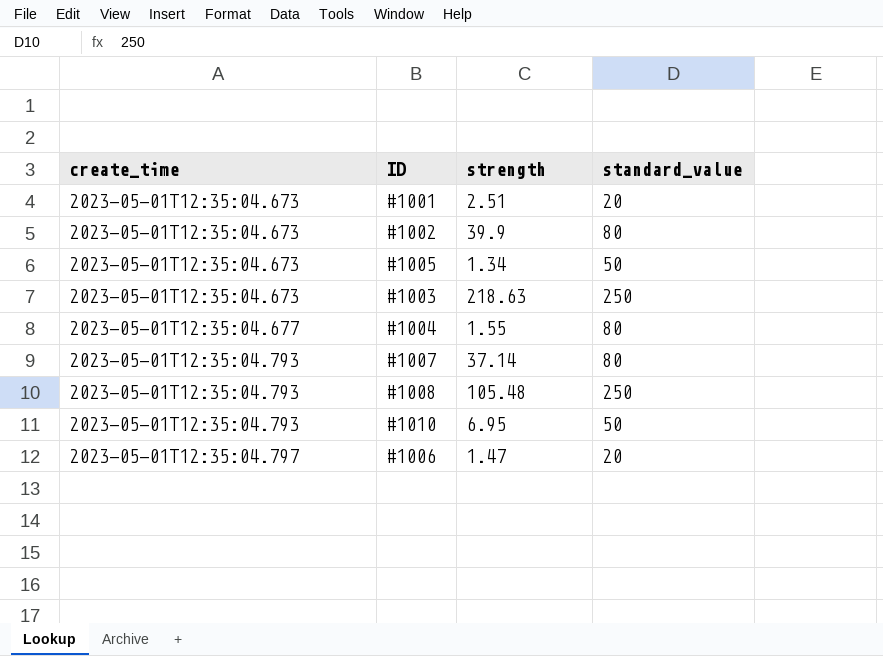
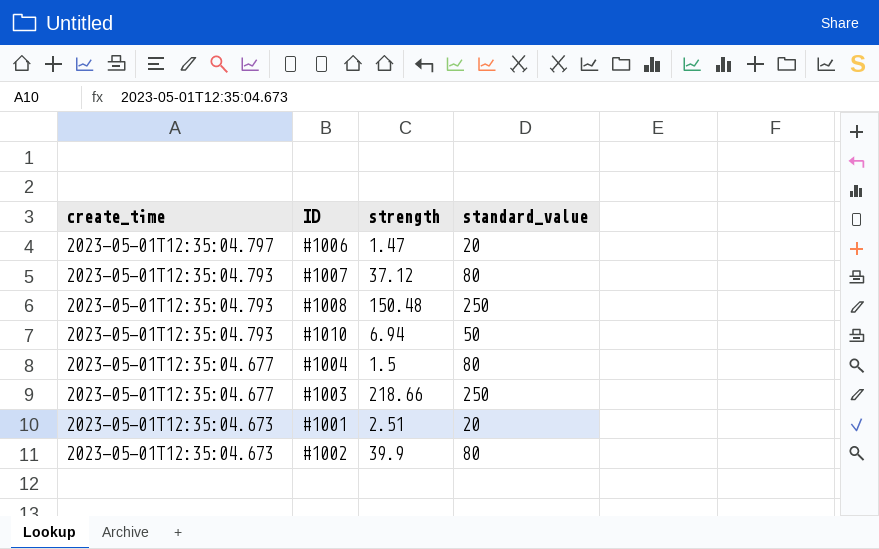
row order: create_time ascending -> create_time descending
row #1005: 2023-05-01T12:35:04.673 | 1.34 | 50 -> none
#1007 | strength: 37.14 -> 37.12
#1008 | strength: 105.48 -> 150.48
#1010 | strength: 6.95 -> 6.94
#1004 | strength: 1.55 -> 1.5
#1003 | create_time: 2023-05-01T12:35:04.673 -> 2023-05-01T12:35:04.677
#1003 | strength: 218.63 -> 218.66

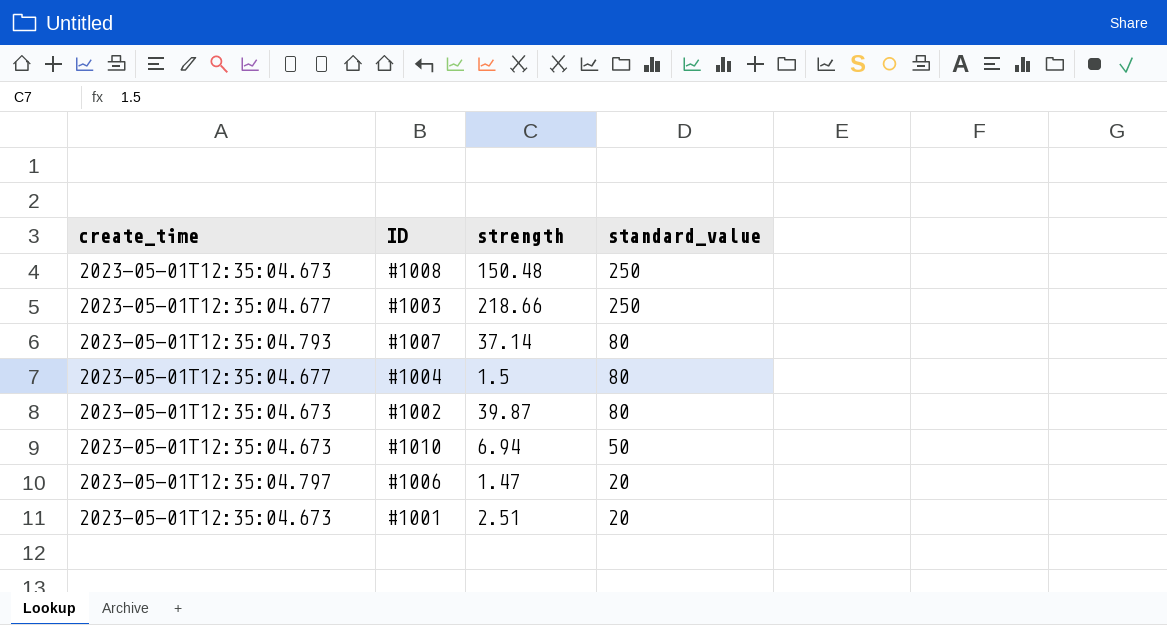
row order: create_time descending -> standard_value descending
#1008 | create_time: 2023-05-01T12:35:04.793 -> 2023-05-01T12:35:04.673
#1007 | strength: 37.12 -> 37.14
#1002 | strength: 39.9 -> 39.87
#1010 | create_time: 2023-05-01T12:35:04.793 -> 2023-05-01T12:35:04.673

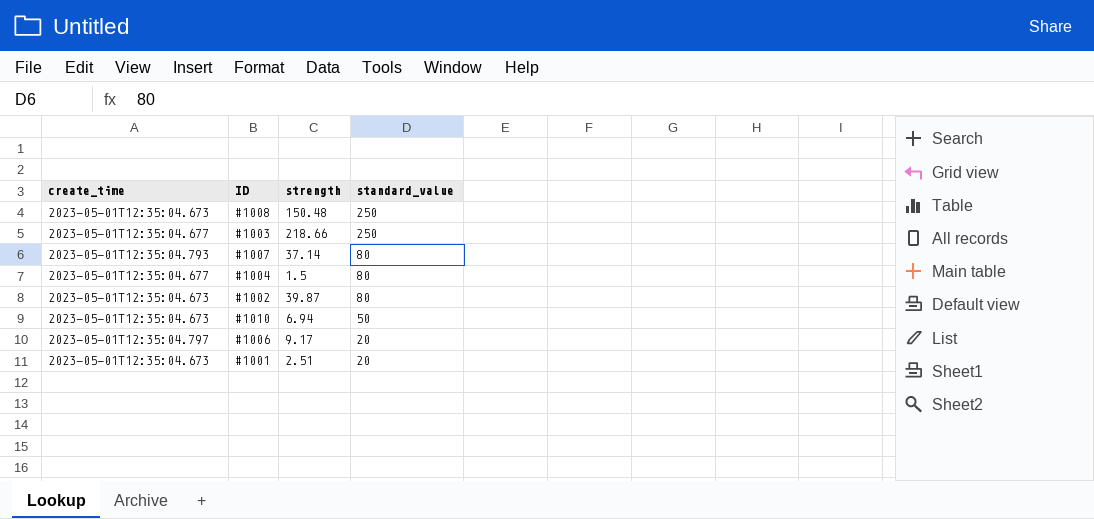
#1006 | strength: 1.47 -> 9.17

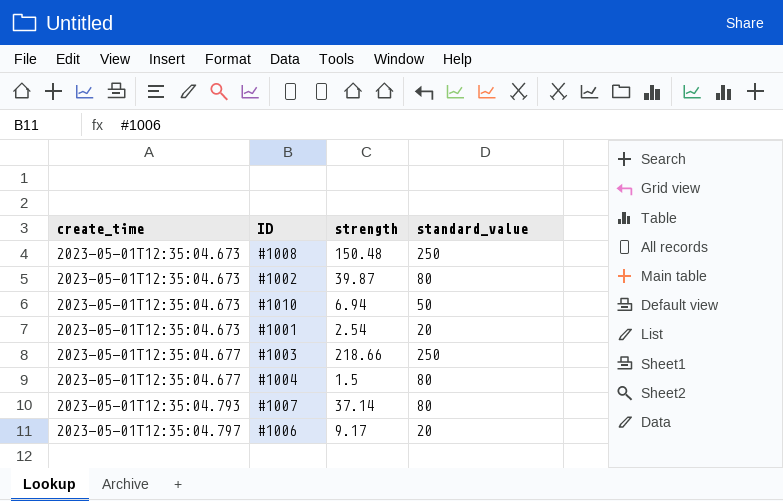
row order: standard_value descending -> create_time ascending
#1001 | strength: 2.51 -> 2.54

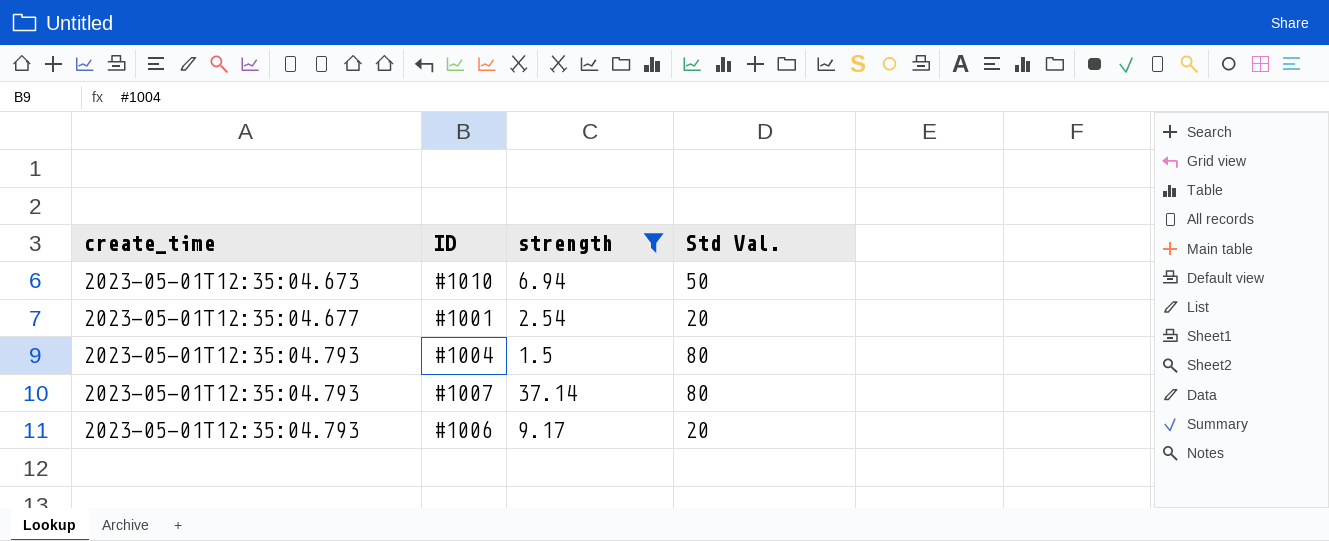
filter: none -> strength <= 37.14
column name: standard_value -> Std Val.
#1001 | create_time: 2023-05-01T12:35:04.673 -> 2023-05-01T12:35:04.677
#1004 | create_time: 2023-05-01T12:35:04.677 -> 2023-05-01T12:35:04.793
#1006 | create_time: 2023-05-01T12:35:04.797 -> 2023-05-01T12:35:04.793

